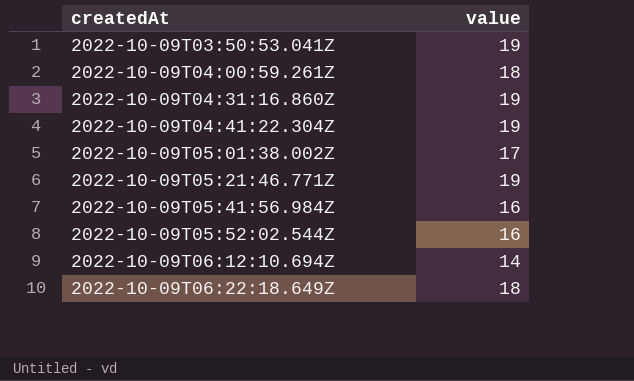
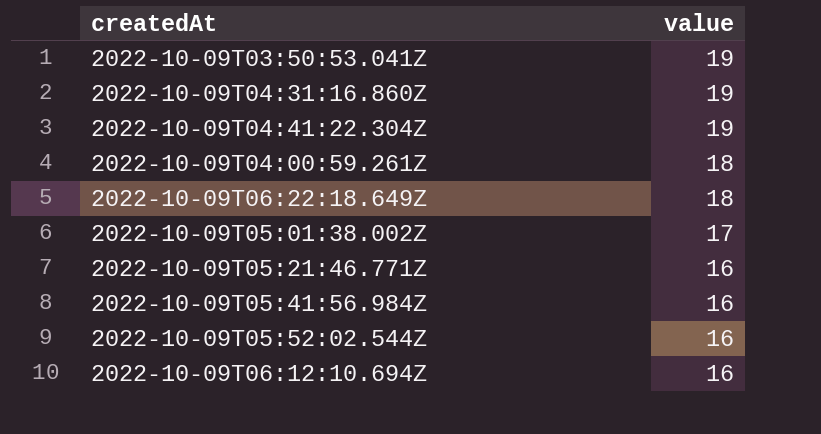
row order: createdAt ascending -> value descending
2022-10-09T05:21:46.771Z | value: 19 -> 16
2022-10-09T06:12:10.694Z | value: 14 -> 16

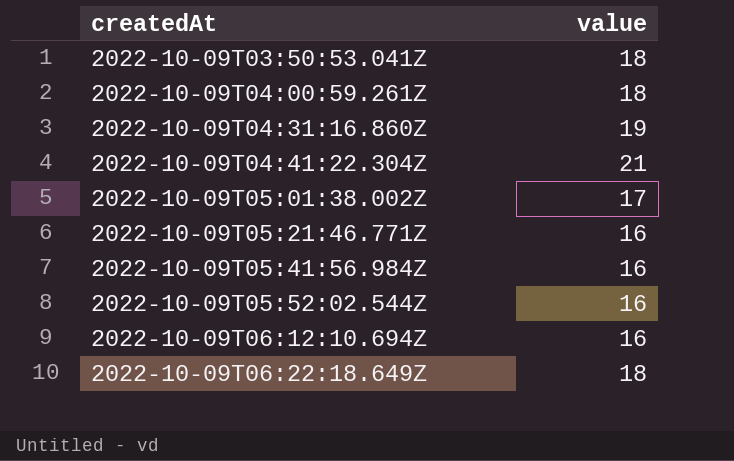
row order: value descending -> createdAt ascending
2022-10-09T03:50:53.041Z | value: 19 -> 18
2022-10-09T04:41:22.304Z | value: 19 -> 21

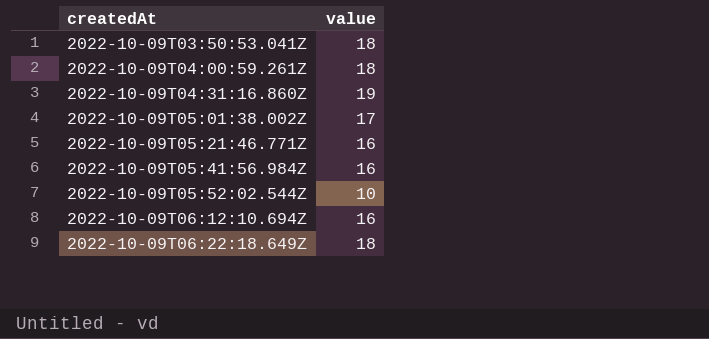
row 2022-10-09T04:41:22.304Z: 21 -> none
2022-10-09T05:52:02.544Z | value: 16 -> 10

